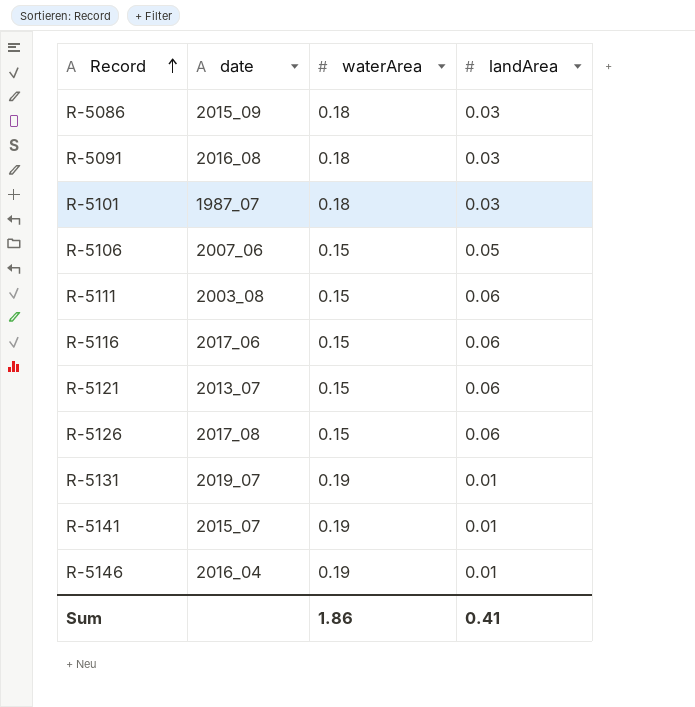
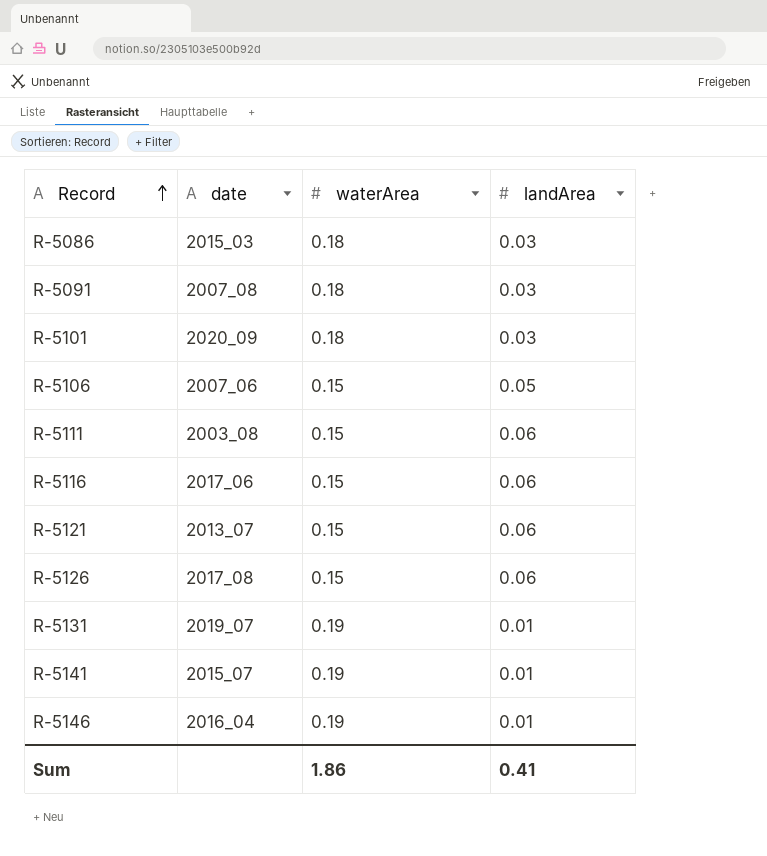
R-5086 | date: 2015_09 -> 2015_03
R-5091 | date: 2016_08 -> 2007_08
R-5101 | date: 1987_07 -> 2020_09

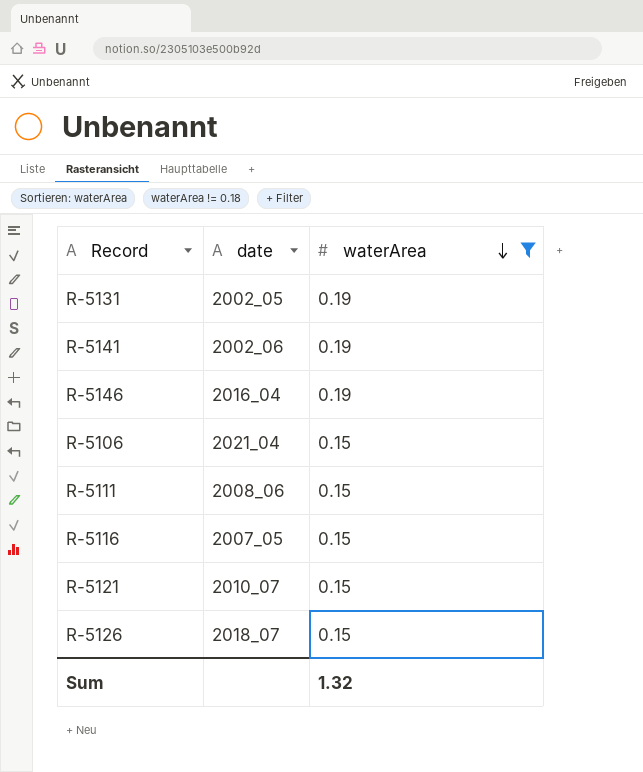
filter: none -> waterArea != 0.18
row order: Record ascending -> waterArea descending
column landArea | position: 4 -> none
R-5131 | date: 2019_07 -> 2002_05
R-5141 | date: 2015_07 -> 2002_06
R-5106 | date: 2007_06 -> 2021_04
R-5111 | date: 2003_08 -> 2008_06
R-5116 | date: 2017_06 -> 2007_05
R-5121 | date: 2013_07 -> 2010_07
R-5126 | date: 2017_08 -> 2018_07
Sum | waterArea: 1.86 -> 1.32

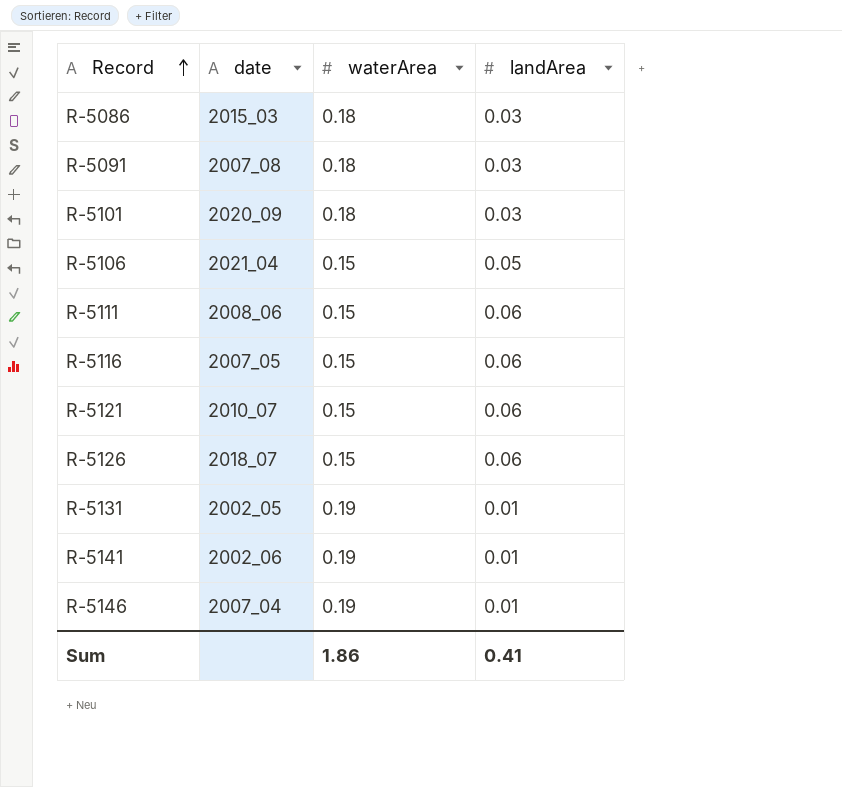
filter: waterArea != 0.18 -> none
row order: waterArea descending -> Record ascending
column landArea | position: none -> 4
R-5146 | date: 2016_04 -> 2007_04
Sum | waterArea: 1.32 -> 1.86

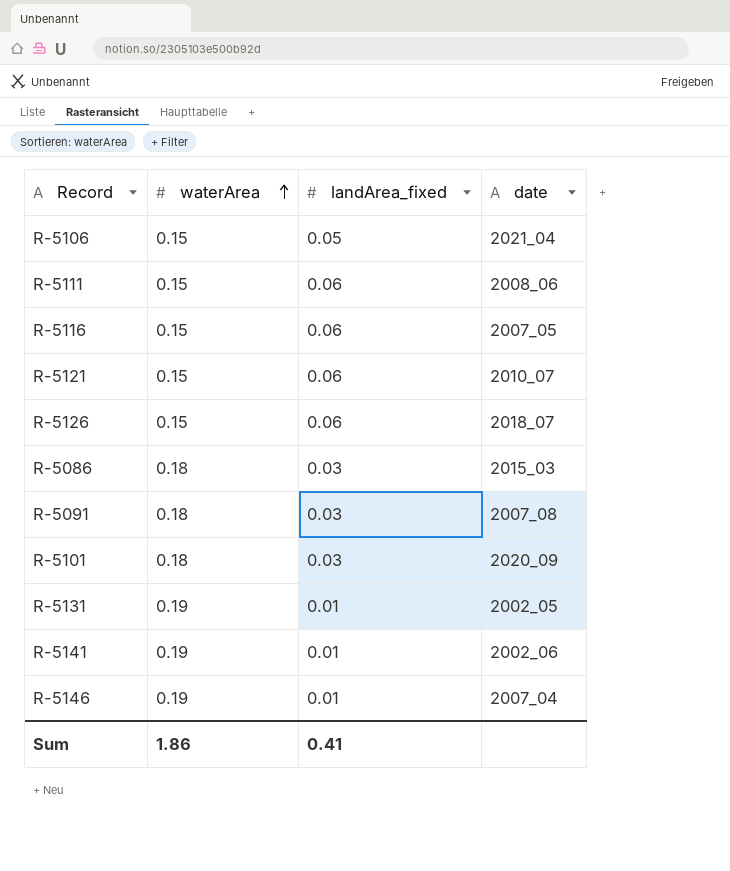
row order: Record ascending -> waterArea ascending
column name: landArea -> landArea_fixed
column date | position: 2 -> 4

